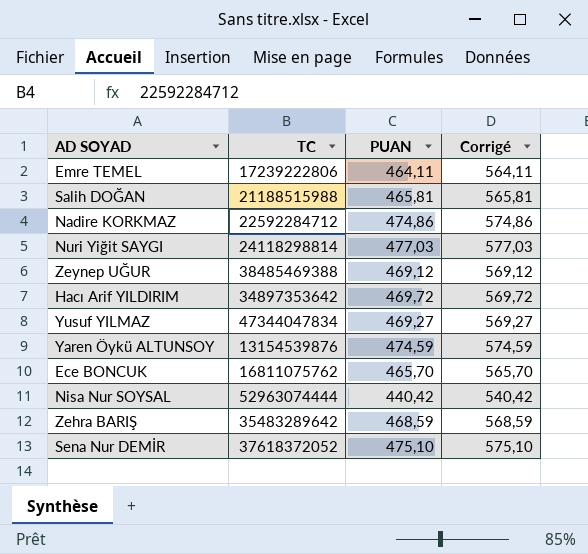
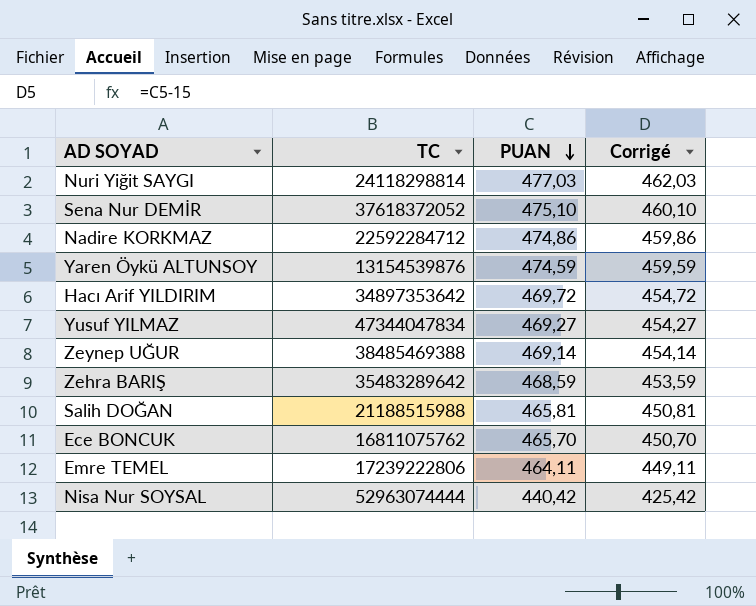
row order: none -> PUAN descending
column Corrigé | formula: [PUAN] + 100 -> [PUAN] - 15
Zeynep UĞUR | PUAN: 469,12 -> 469,14

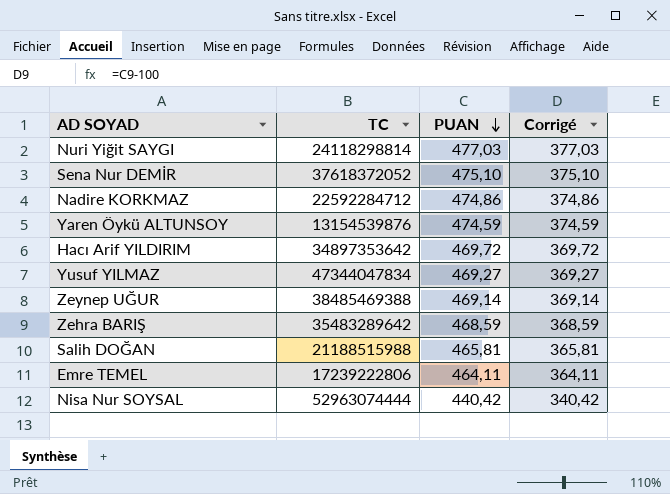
column Corrigé | formula: [PUAN] - 15 -> [PUAN] - 100
row Ece BONCUK: 16811075762 | 465,70 | 450,70 -> none

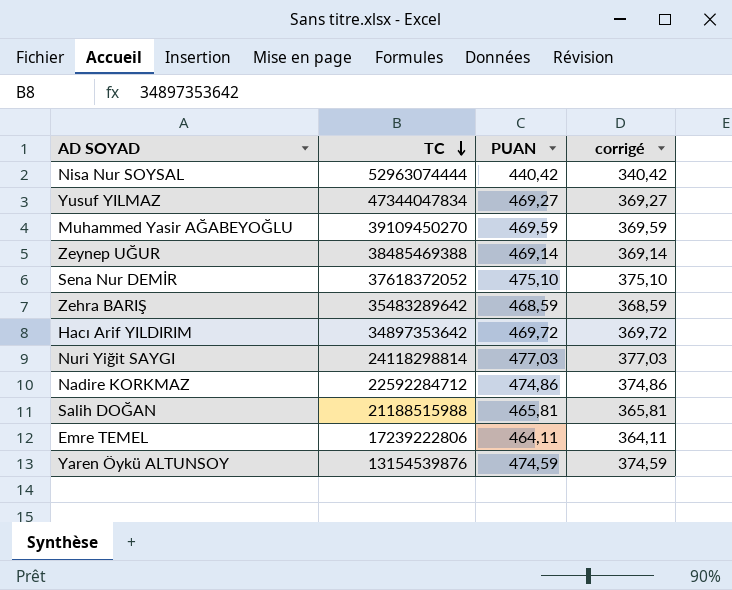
row order: PUAN descending -> TC descending
column name: Corrigé -> corrigé
row Muhammed Yasir AĞABEYOĞLU: none -> 39109450270 | 469,59 | 369,59

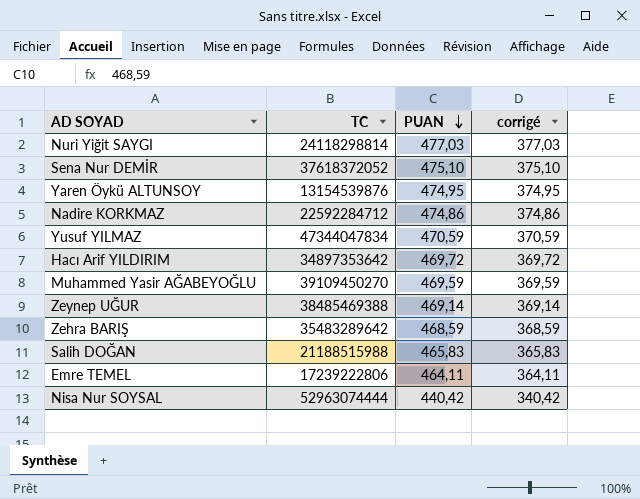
row order: TC descending -> PUAN descending
Yaren Öykü ALTUNSOY | PUAN: 474,59 -> 474,95
Yaren Öykü ALTUNSOY | corrigé: 374,59 -> 374,95
Yusuf YILMAZ | PUAN: 469,27 -> 470,59
Yusuf YILMAZ | corrigé: 369,27 -> 370,59
Salih DOĞAN | PUAN: 465,81 -> 465,83
Salih DOĞAN | corrigé: 365,81 -> 365,83

